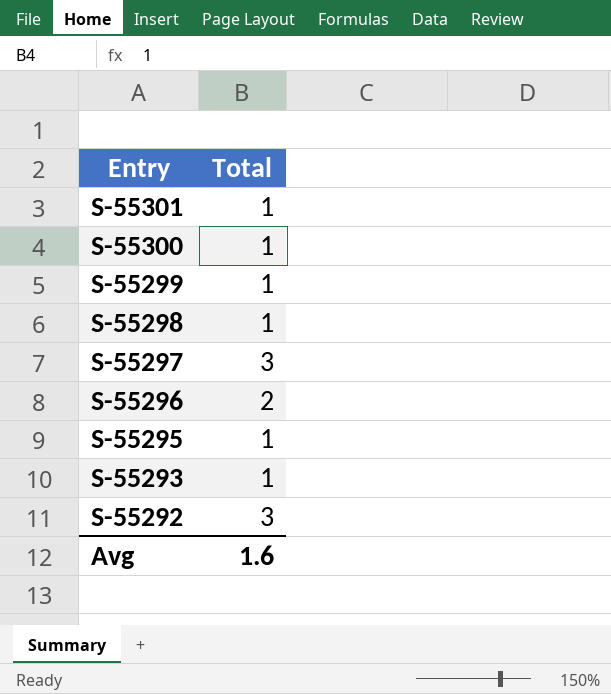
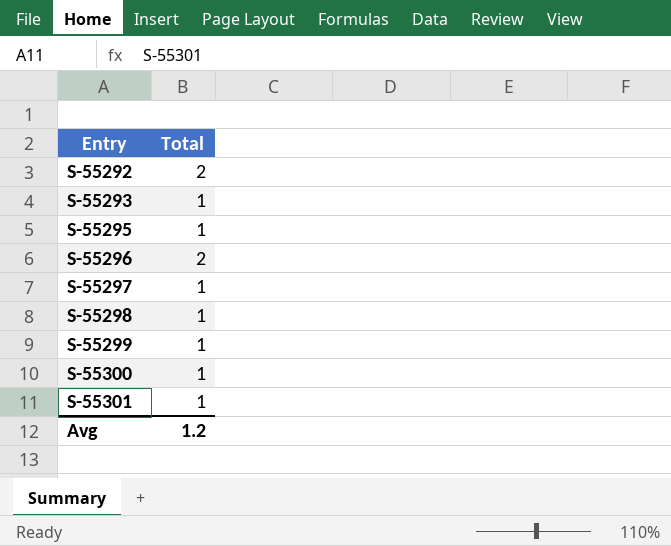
row order: Entry descending -> Entry ascending
S-55292 | Total: 3 -> 2
S-55297 | Total: 3 -> 1
Avg | Total: 1.6 -> 1.2

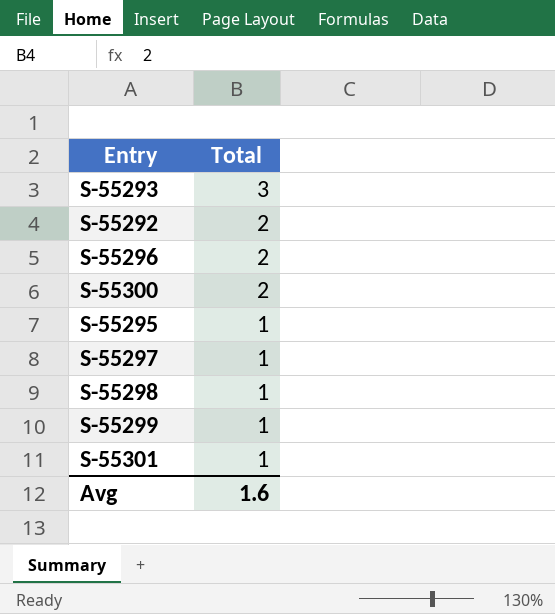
row order: Entry ascending -> Total descending
S-55293 | Total: 1 -> 3
S-55300 | Total: 1 -> 2
Avg | Total: 1.2 -> 1.6

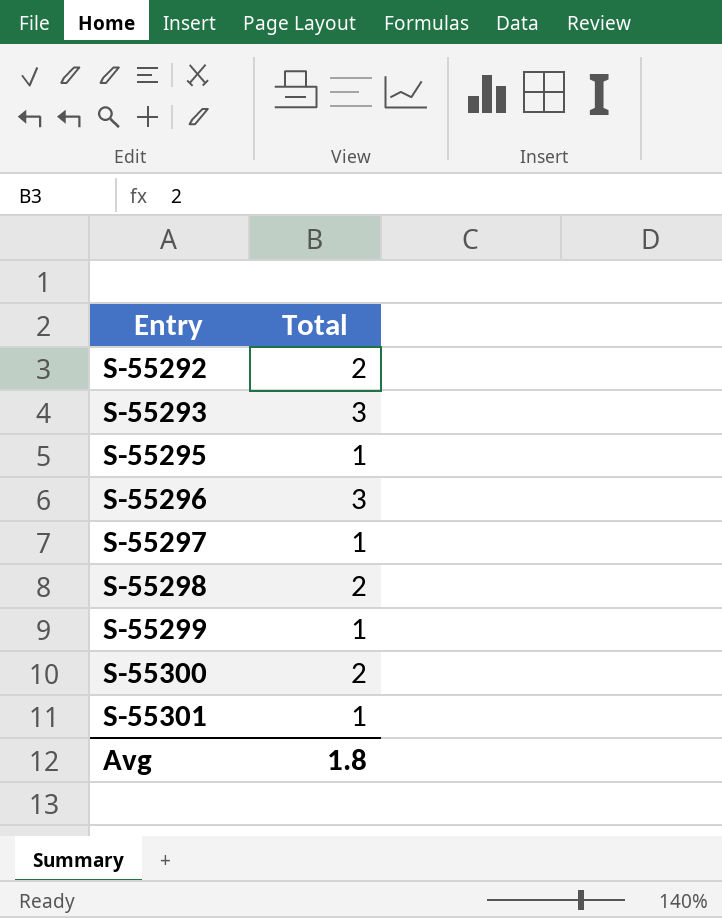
row order: Total descending -> Entry ascending
S-55296 | Total: 2 -> 3
S-55298 | Total: 1 -> 2
Avg | Total: 1.6 -> 1.8

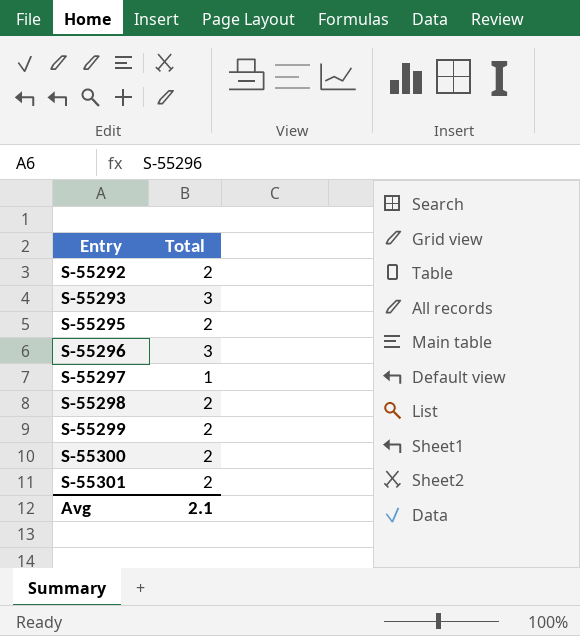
S-55295 | Total: 1 -> 2
S-55299 | Total: 1 -> 2
S-55301 | Total: 1 -> 2
Avg | Total: 1.8 -> 2.1

